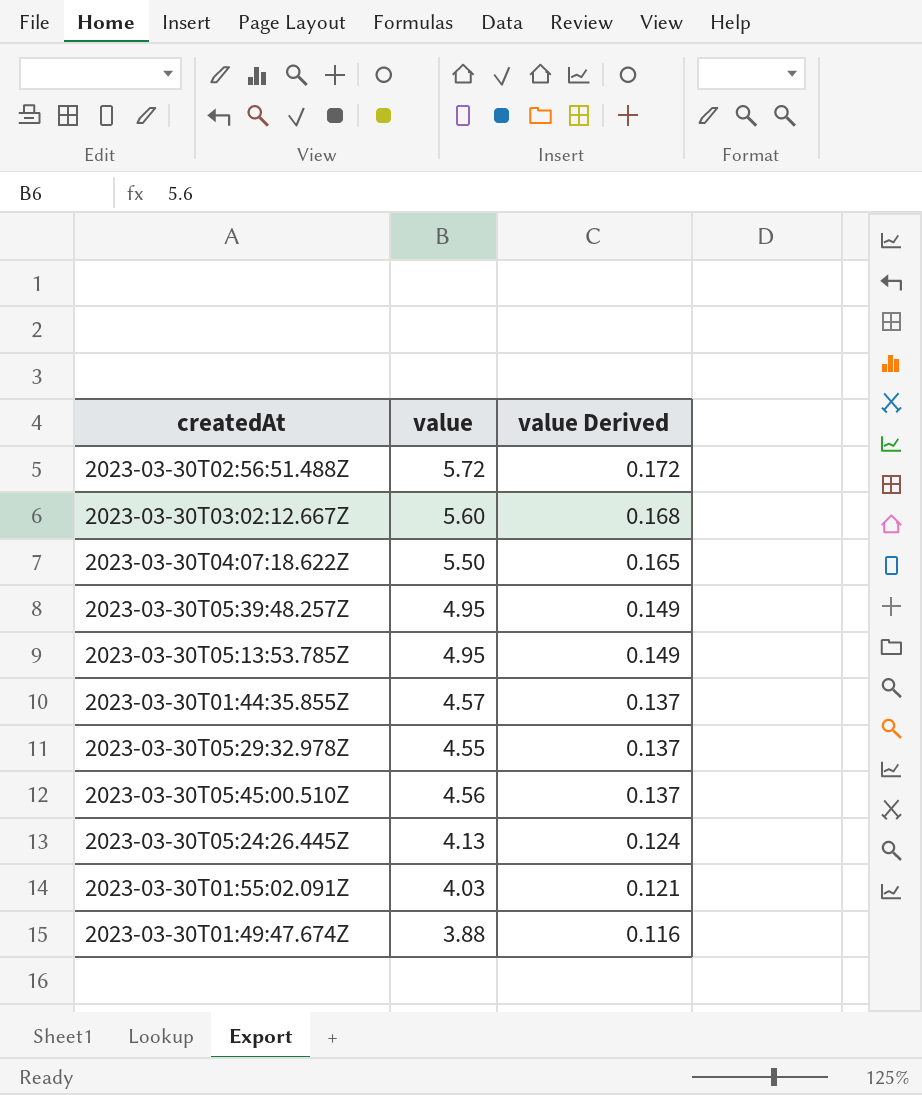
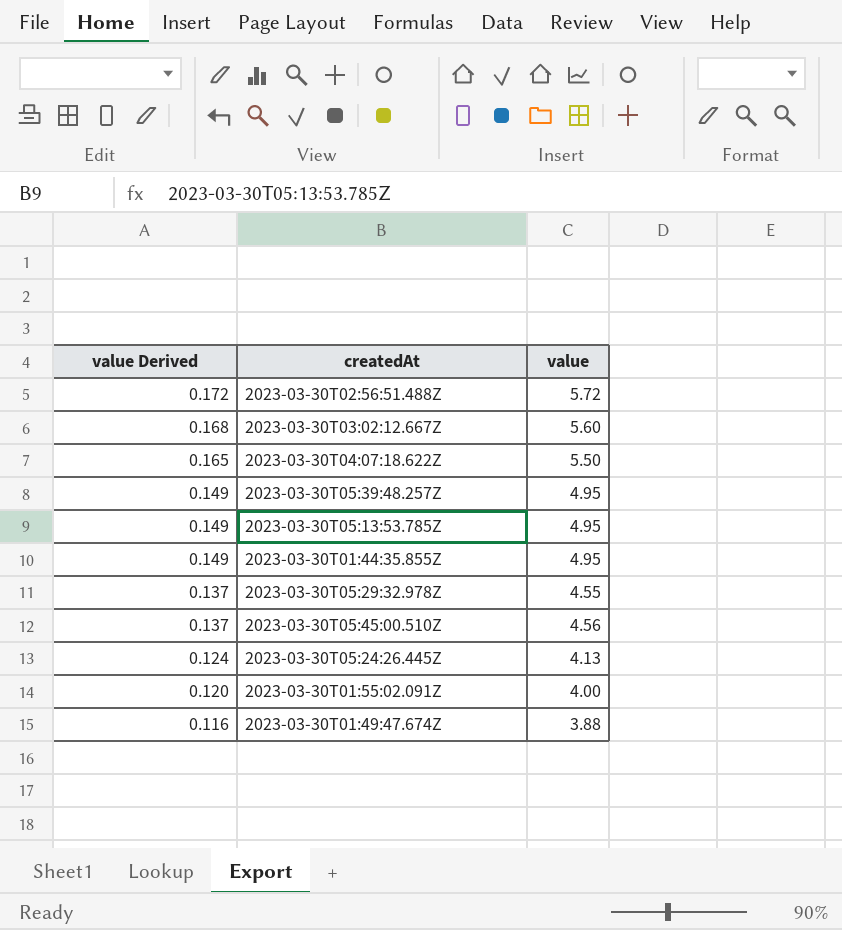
column value Derived | position: 3 -> 1
2023-03-30T01:44:35.855Z | value Derived: 0.137 -> 0.149
2023-03-30T01:44:35.855Z | value: 4.57 -> 4.95
2023-03-30T01:55:02.091Z | value Derived: 0.121 -> 0.120
2023-03-30T01:55:02.091Z | value: 4.03 -> 4.00

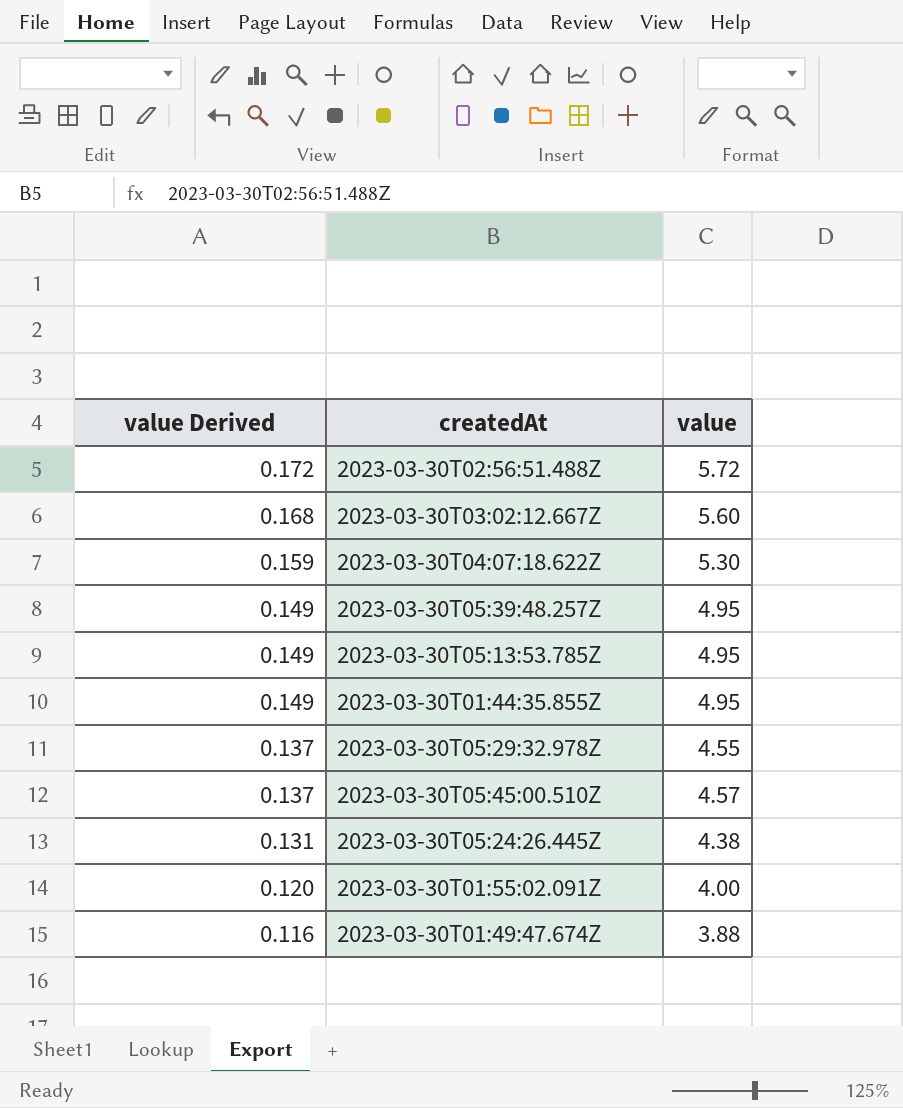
2023-03-30T04:07:18.622Z | value Derived: 0.165 -> 0.159
2023-03-30T04:07:18.622Z | value: 5.50 -> 5.30
2023-03-30T05:45:00.510Z | value: 4.56 -> 4.57
2023-03-30T05:24:26.445Z | value Derived: 0.124 -> 0.131
2023-03-30T05:24:26.445Z | value: 4.13 -> 4.38

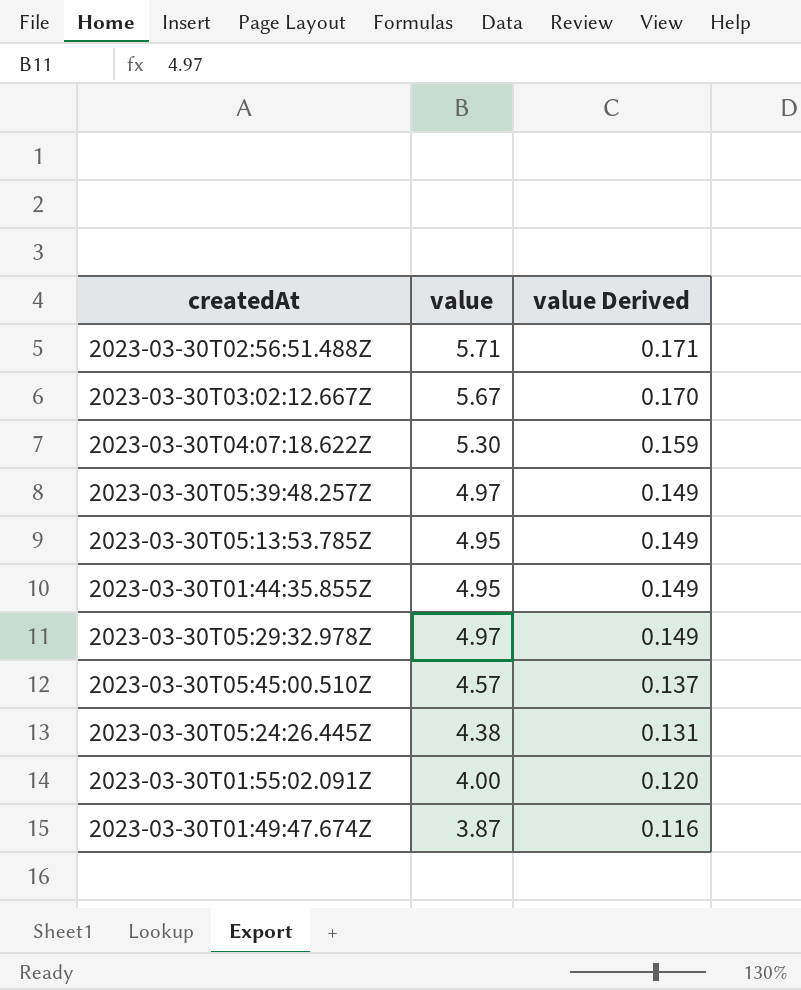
column value Derived | position: 1 -> 3
2023-03-30T02:56:51.488Z | value: 5.72 -> 5.71
2023-03-30T02:56:51.488Z | value Derived: 0.172 -> 0.171
2023-03-30T03:02:12.667Z | value: 5.60 -> 5.67
2023-03-30T03:02:12.667Z | value Derived: 0.168 -> 0.170
2023-03-30T05:39:48.257Z | value: 4.95 -> 4.97
2023-03-30T05:29:32.978Z | value: 4.55 -> 4.97
2023-03-30T05:29:32.978Z | value Derived: 0.137 -> 0.149
2023-03-30T01:49:47.674Z | value: 3.88 -> 3.87

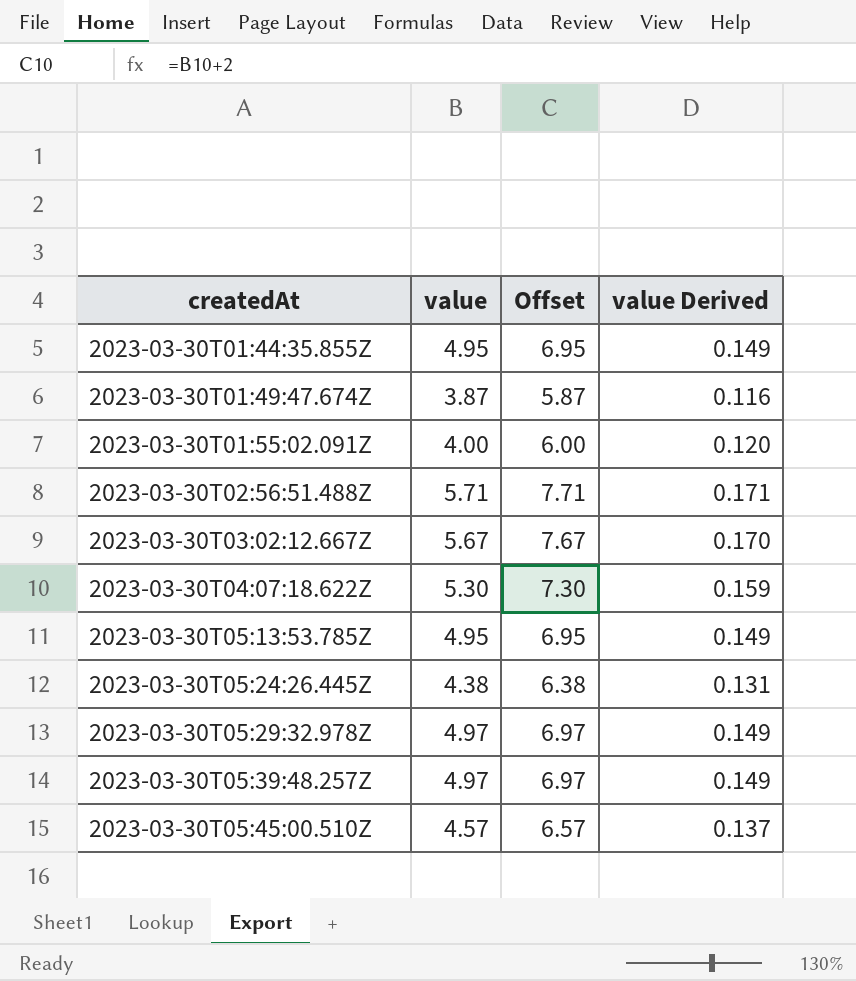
row order: value Derived descending -> createdAt ascending
column Offset | formula: none -> [value] + 2

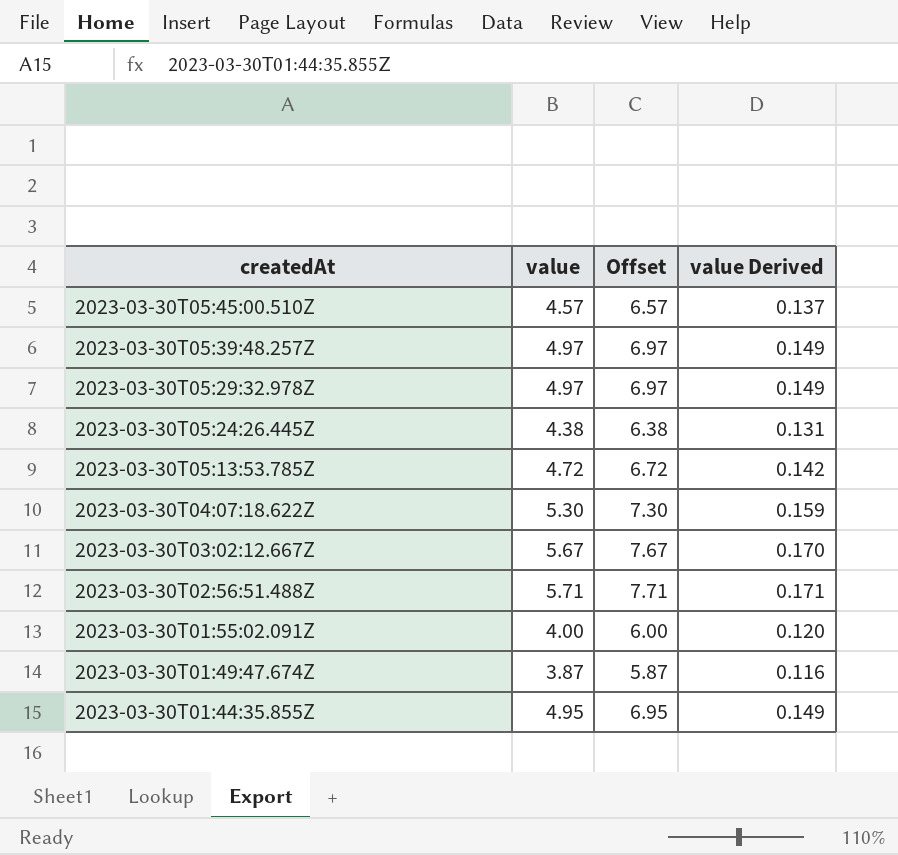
row order: createdAt ascending -> createdAt descending
2023-03-30T05:13:53.785Z | value: 4.95 -> 4.72
2023-03-30T05:13:53.785Z | Offset: 6.95 -> 6.72
2023-03-30T05:13:53.785Z | value Derived: 0.149 -> 0.142

